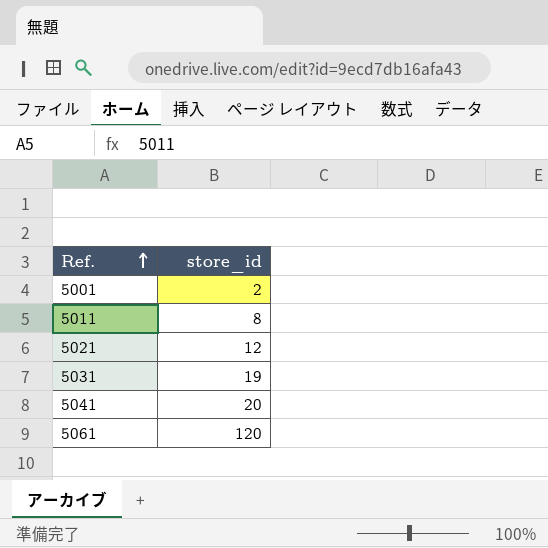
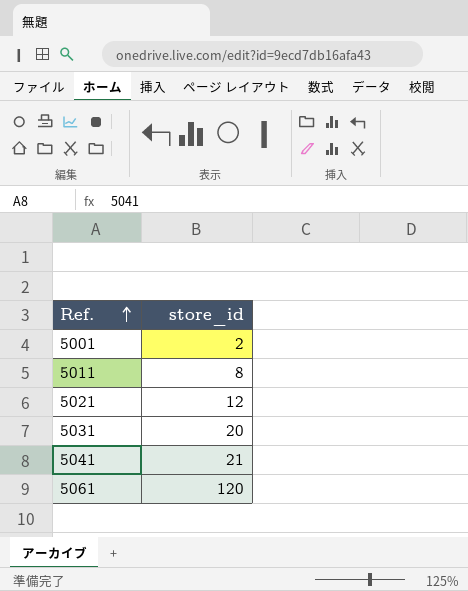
5031 | store_id: 19 -> 20
5041 | store_id: 20 -> 21

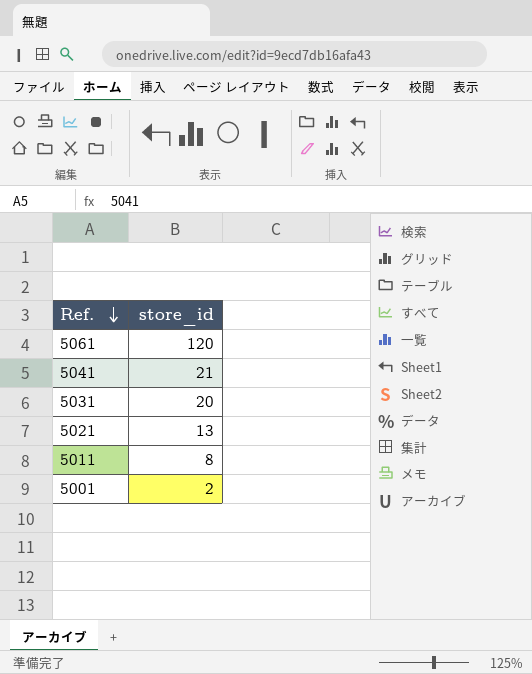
row order: Ref. ascending -> Ref. descending
5021 | store_id: 12 -> 13

